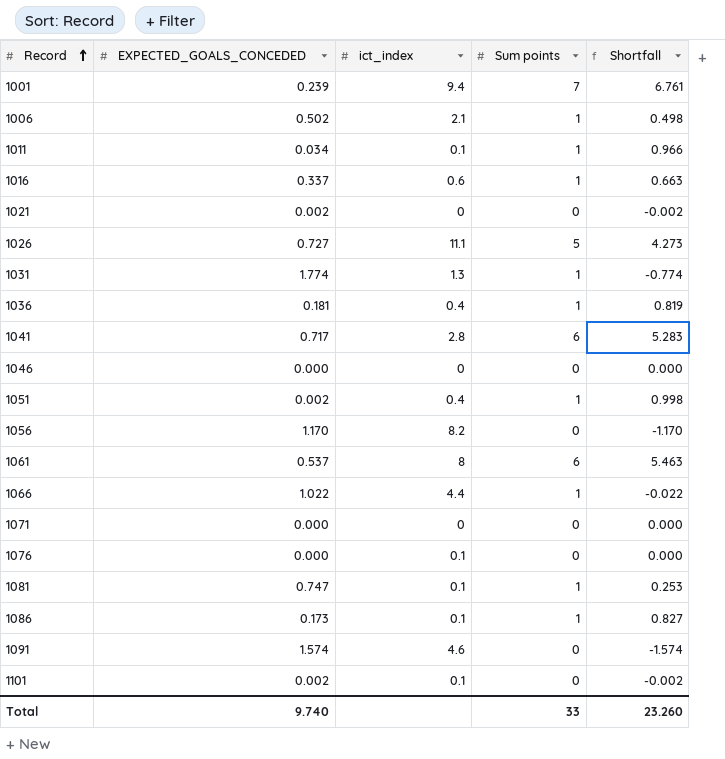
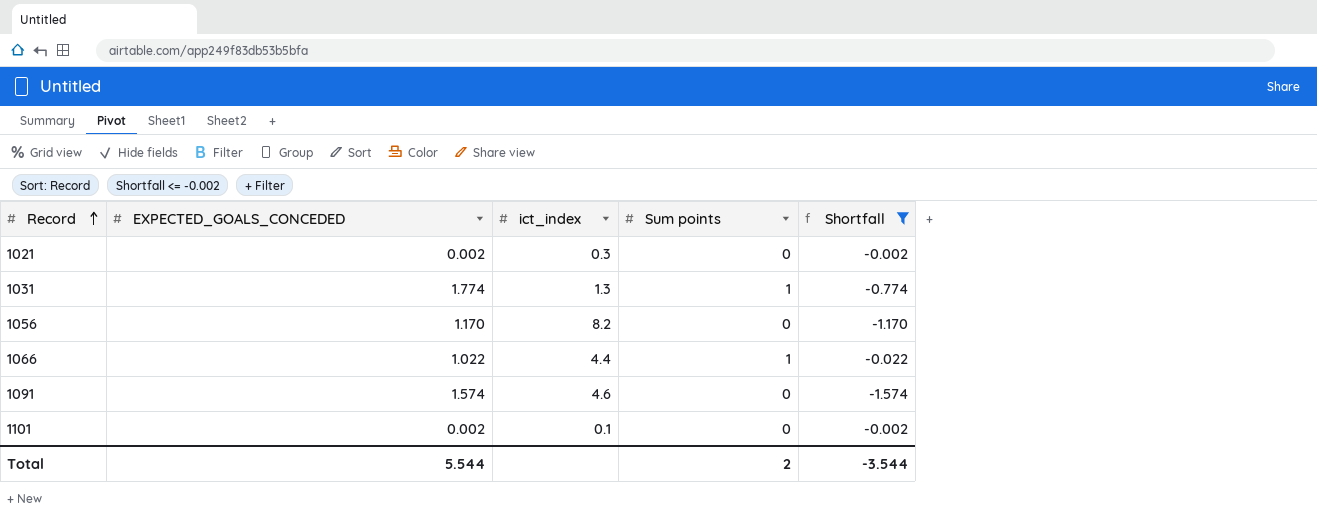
filter: none -> Shortfall <= -0.002
1021 | ict_index: 0 -> 0.3
Total | EXPECTED_GOALS_CONCEDED: 9.740 -> 5.544
Total | Sum points: 33 -> 2
Total | Shortfall: 23.260 -> -3.544

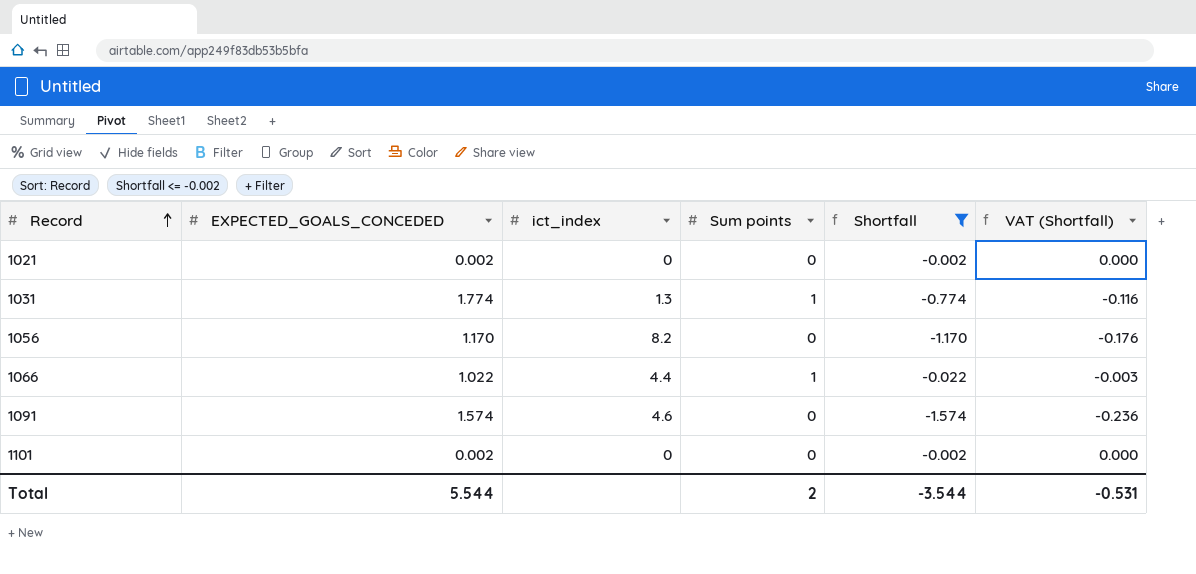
column VAT (Shortfall) | formula: none -> [Shortfall] * 0.15
1021 | ict_index: 0.3 -> 0
1101 | ict_index: 0.1 -> 0

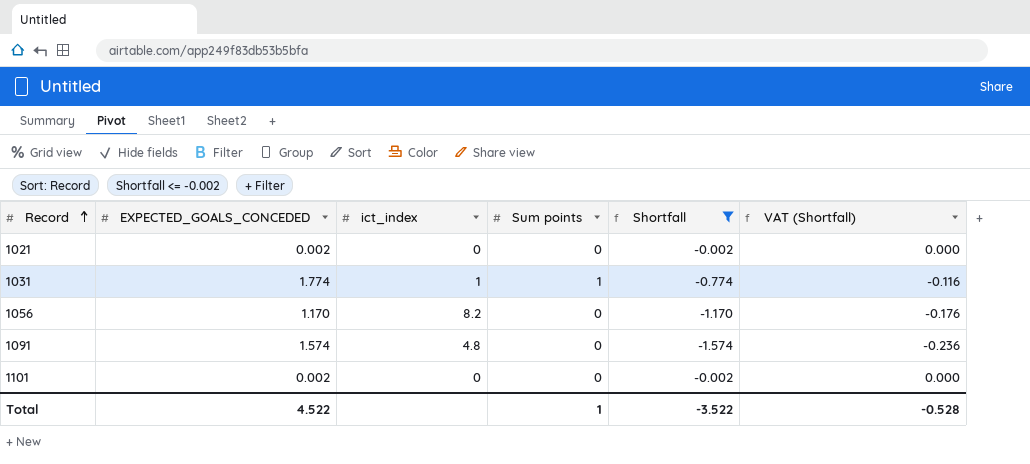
row 1066: 1.022 | 4.4 | 1 | -0.022 | -0.003 -> none
1031 | ict_index: 1.3 -> 1
1091 | ict_index: 4.6 -> 4.8
Total | EXPECTED_GOALS_CONCEDED: 5.544 -> 4.522
Total | Sum points: 2 -> 1
Total | Shortfall: -3.544 -> -3.522
Total | VAT (Shortfall): -0.531 -> -0.528

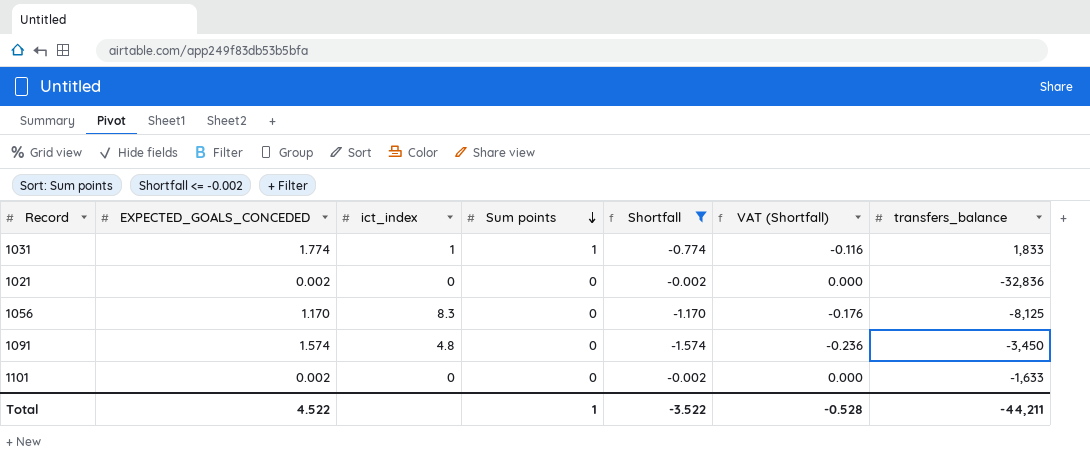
row order: Record ascending -> Sum points descending
column transfers_balance | position: none -> 7
1056 | ict_index: 8.2 -> 8.3

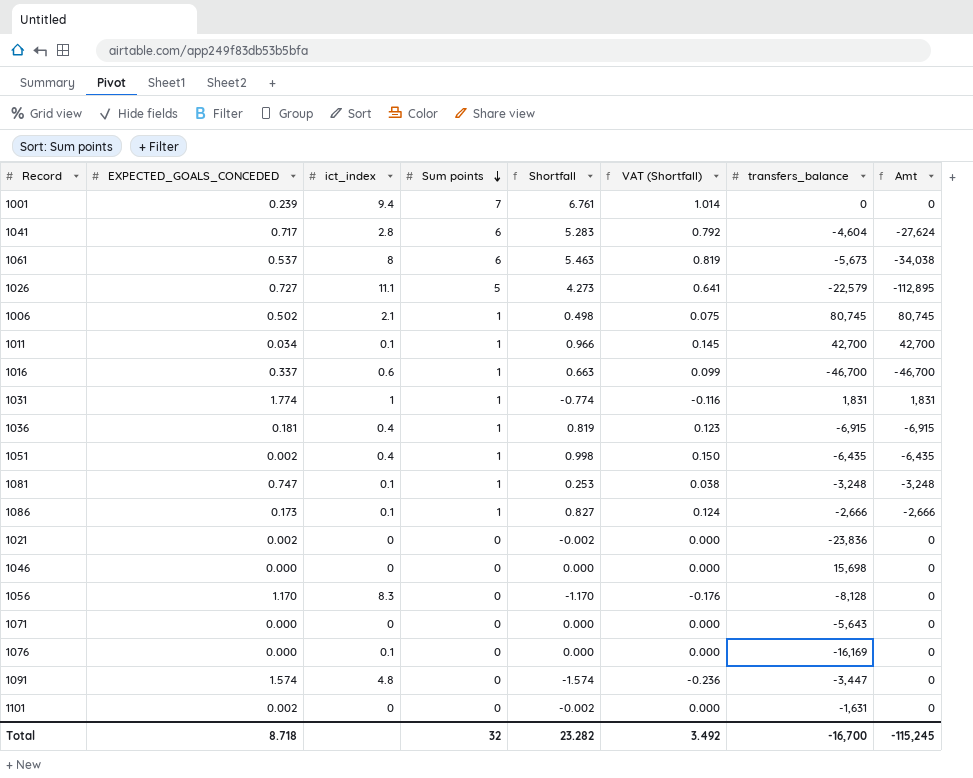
filter: Shortfall <= -0.002 -> none
column Amt | formula: none -> [Sum points] * [transfers_balance]
1031 | transfers_balance: 1,833 -> 1,831
1021 | transfers_balance: -32,836 -> -23,836
1056 | transfers_balance: -8,125 -> -8,128
1091 | transfers_balance: -3,450 -> -3,447
1101 | transfers_balance: -1,633 -> -1,631
Total | EXPECTED_GOALS_CONCEDED: 4.522 -> 8.718
Total | Sum points: 1 -> 32
Total | Shortfall: -3.522 -> 23.282
Total | VAT (Shortfall): -0.528 -> 3.492
Total | transfers_balance: -44,211 -> -16,700

